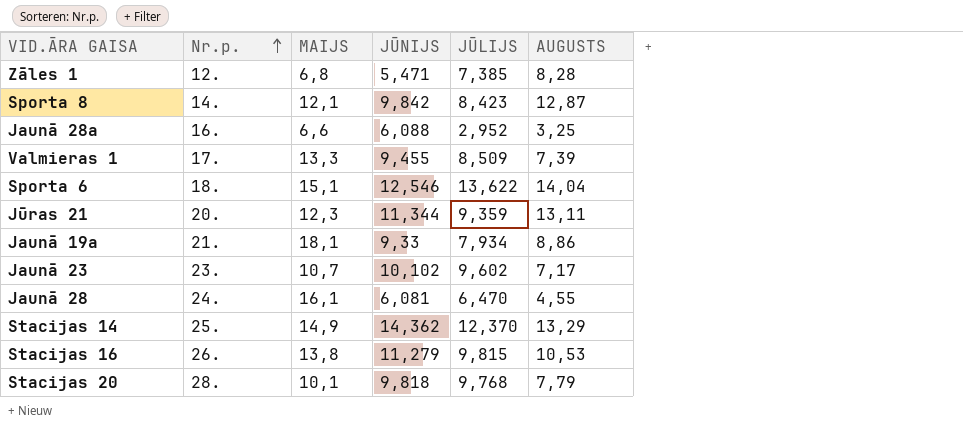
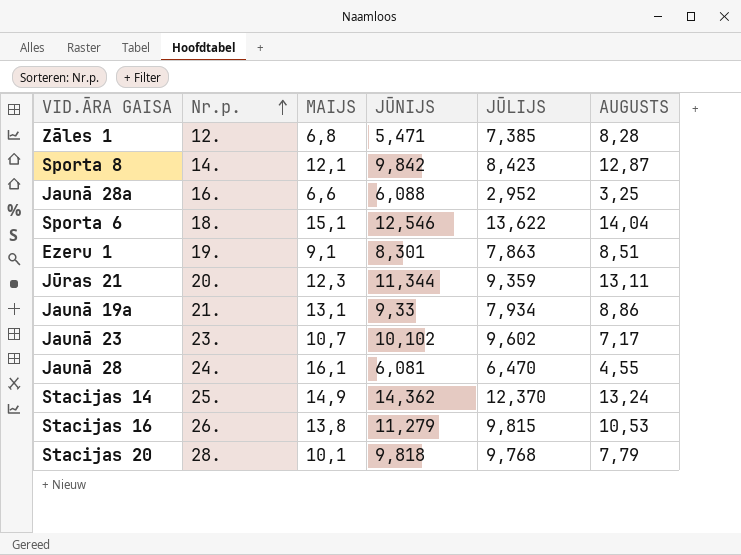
row Valmieras 1: 17. | 13,3 | 9,455 | 8,509 | 7,39 -> none
row Ezeru 1: none -> 19. | 9,1 | 8,301 | 7,863 | 8,51
Jaunā 19a | MAIJS: 18,1 -> 13,1
Stacijas 14 | AUGUSTS: 13,29 -> 13,24

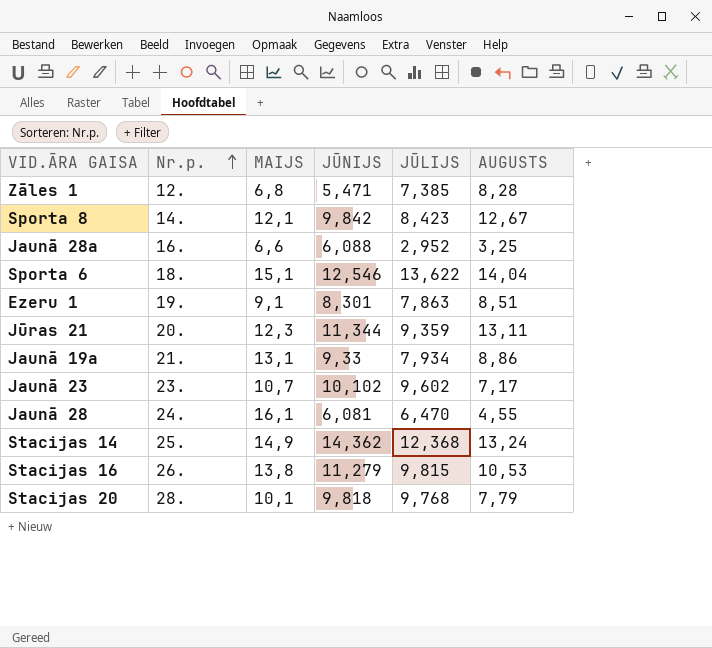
Sporta 8 | AUGUSTS: 12,87 -> 12,67
Stacijas 14 | JŪLIJS: 12,370 -> 12,368

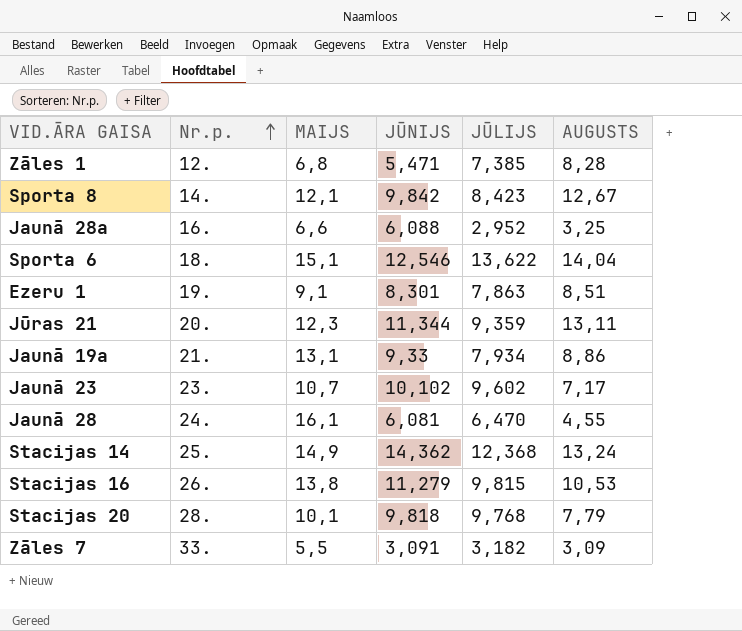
row Zāles 7: none -> 33. | 5,5 | 3,091 | 3,182 | 3,09

